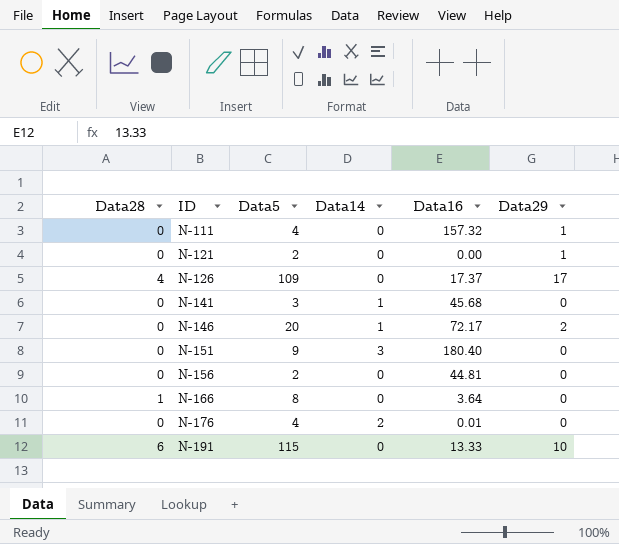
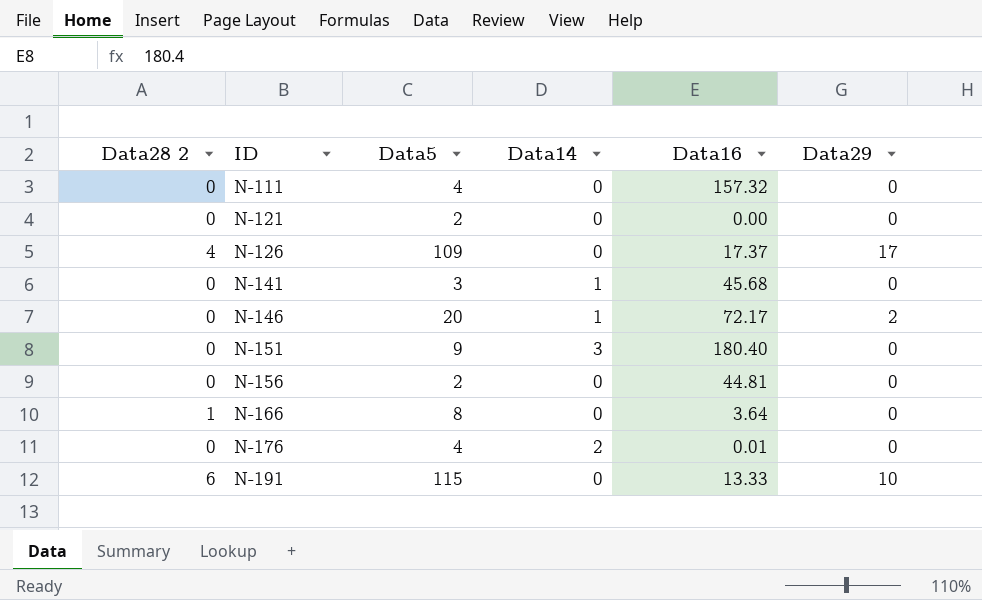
column name: Data28 -> Data28 2
N-111 | Data29: 1 -> 0
N-121 | Data29: 1 -> 0

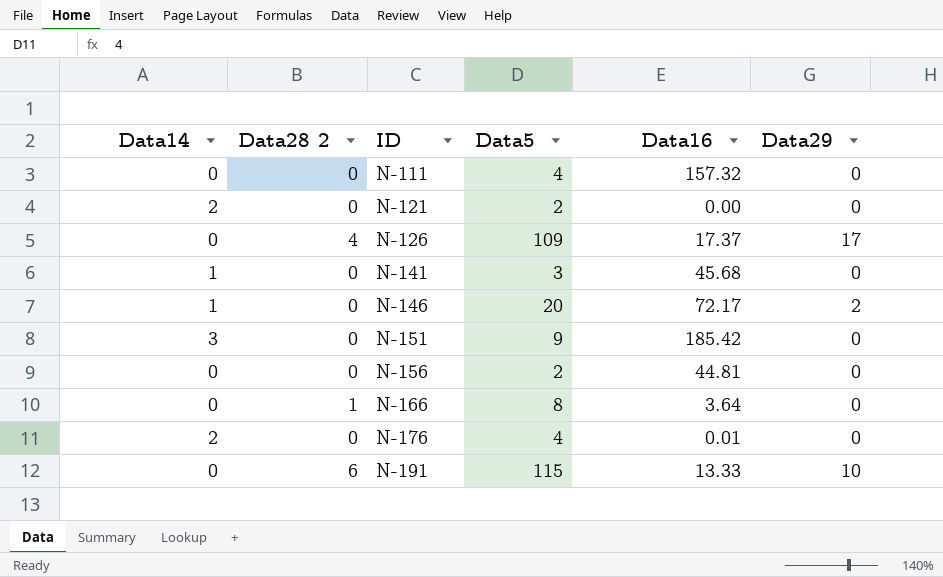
column Data14 | position: 4 -> 1
N-121 | Data14: 0 -> 2
N-151 | Data16: 180.40 -> 185.42

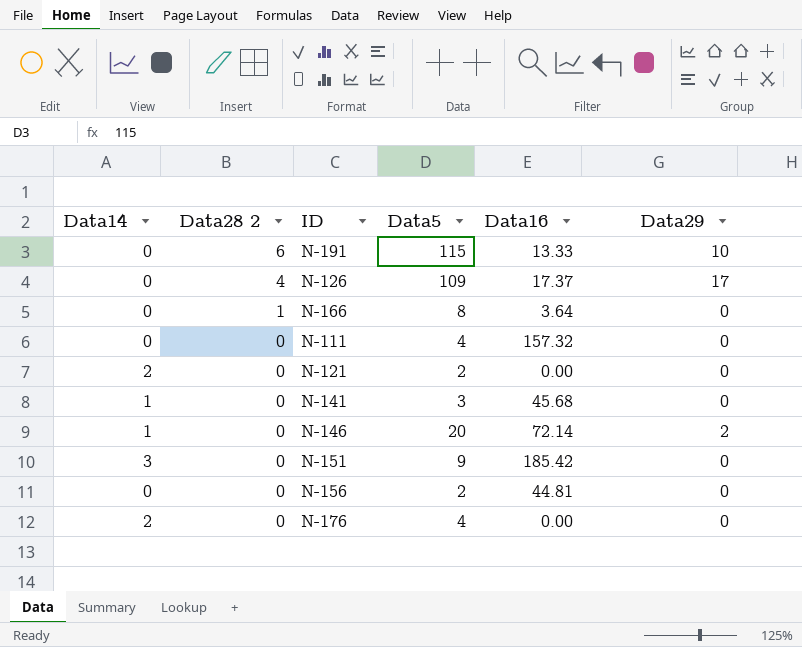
row order: ID ascending -> Data28 2 descending
N-146 | Data16: 72.17 -> 72.14
N-176 | Data16: 0.01 -> 0.00

